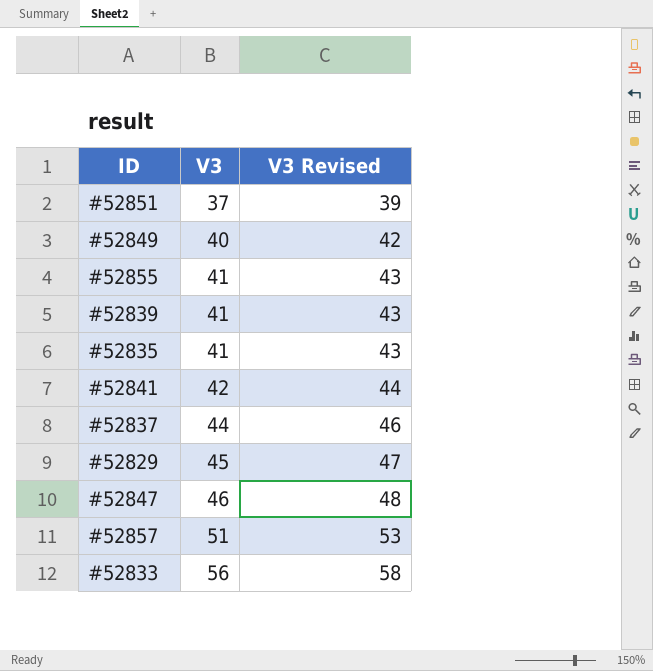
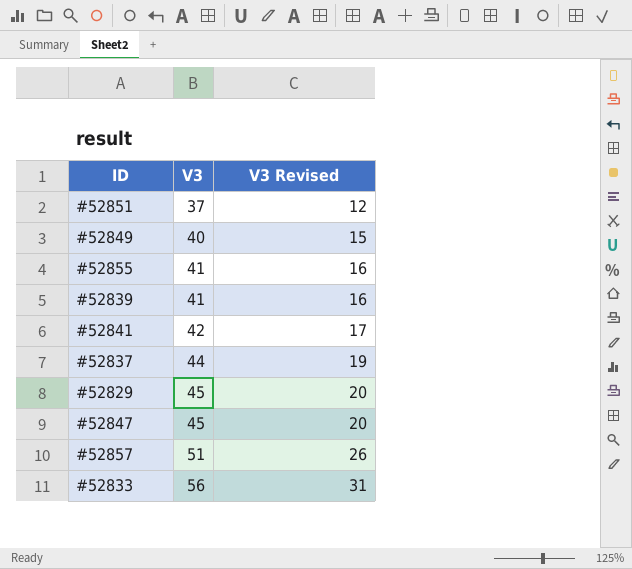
column V3 Revised | formula: [V3] + 2 -> [V3] - 25
row #52835: 41 | 43 -> none
#52847 | V3: 46 -> 45

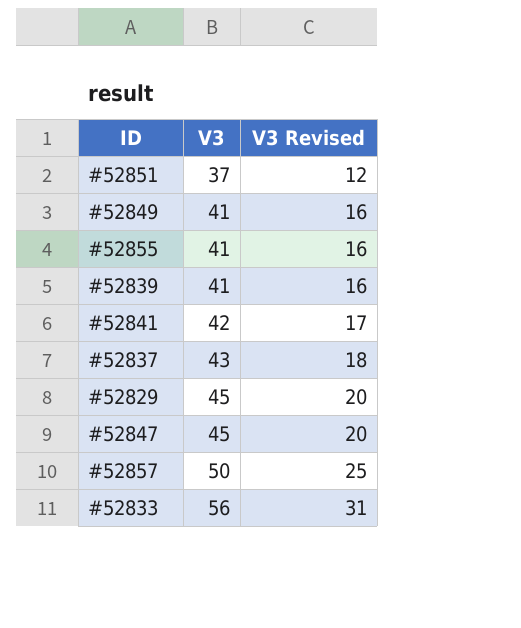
#52849 | V3: 40 -> 41
#52849 | V3 Revised: 15 -> 16
#52837 | V3: 44 -> 43
#52837 | V3 Revised: 19 -> 18
#52857 | V3: 51 -> 50
#52857 | V3 Revised: 26 -> 25

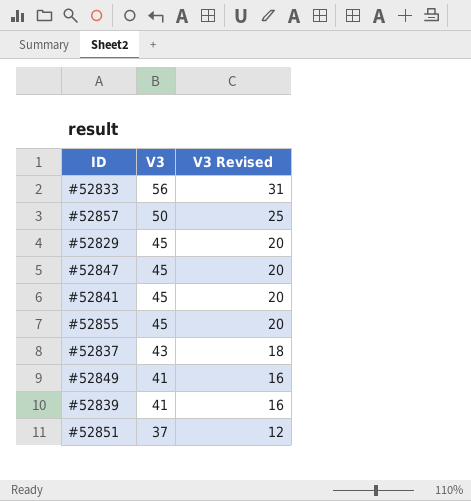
row order: V3 ascending -> V3 descending
#52841 | V3: 42 -> 45
#52841 | V3 Revised: 17 -> 20
#52855 | V3: 41 -> 45
#52855 | V3 Revised: 16 -> 20

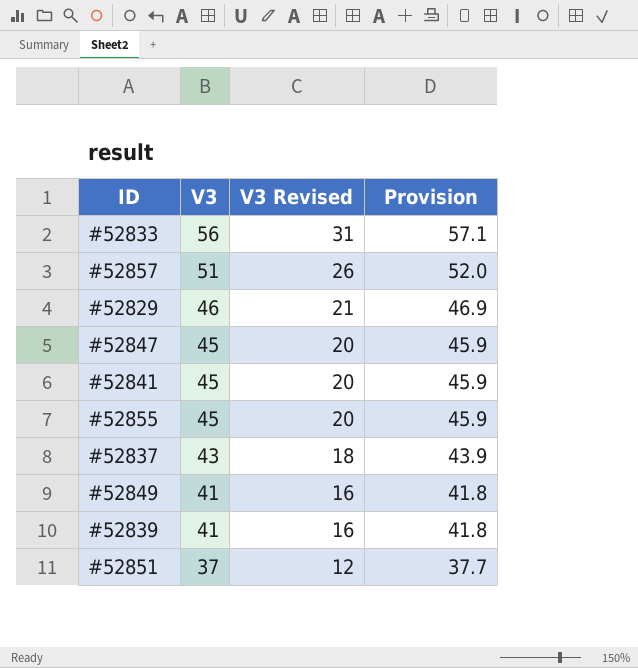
column Provision | formula: none -> [V3] * 1.02
#52857 | V3: 50 -> 51
#52857 | V3 Revised: 25 -> 26
#52829 | V3: 45 -> 46
#52829 | V3 Revised: 20 -> 21

